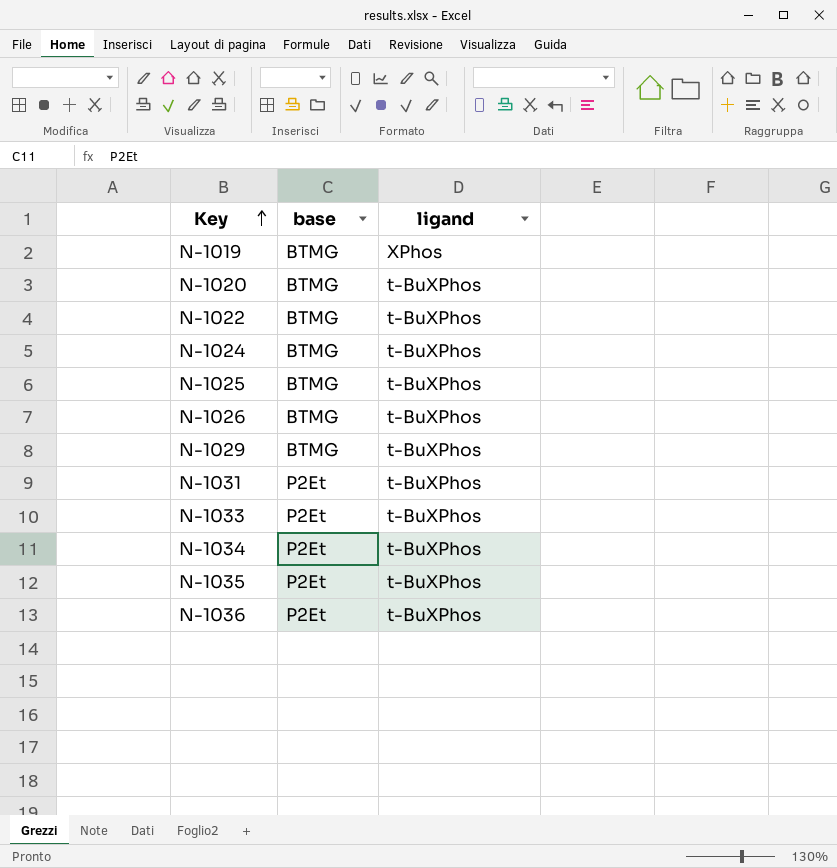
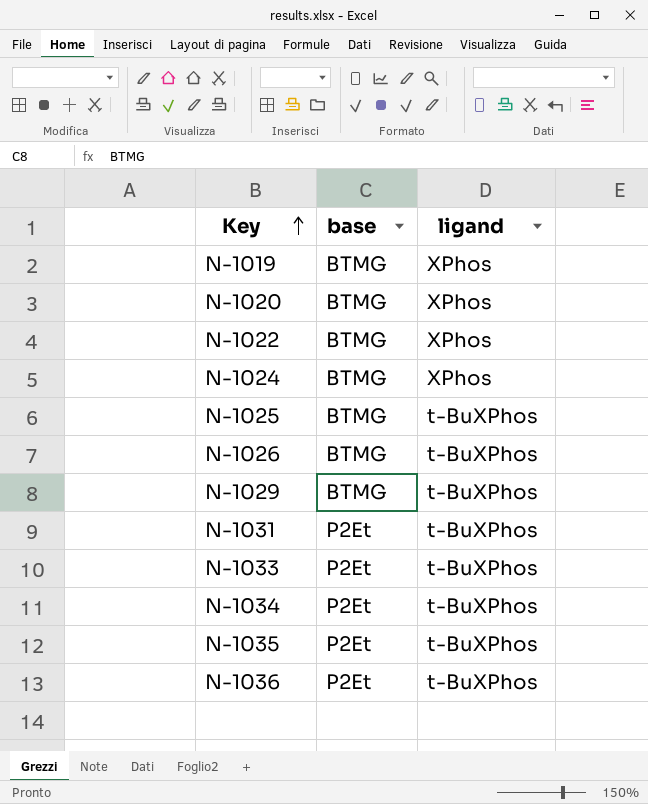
N-1020 | ligand: t-BuXPhos -> XPhos
N-1022 | ligand: t-BuXPhos -> XPhos
N-1024 | ligand: t-BuXPhos -> XPhos

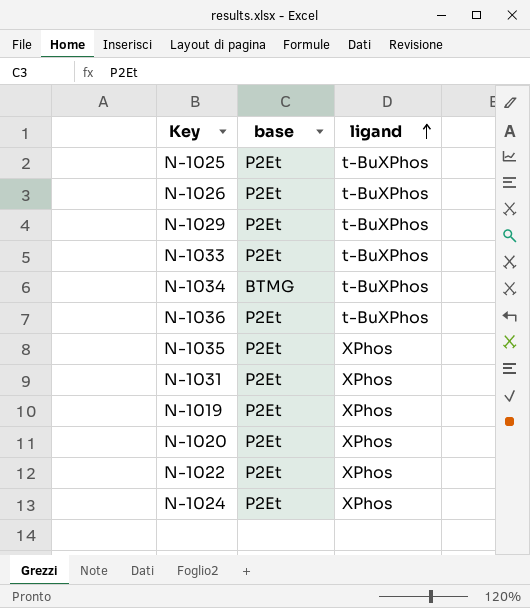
row order: Key ascending -> ligand ascending
N-1025 | base: BTMG -> P2Et
N-1026 | base: BTMG -> P2Et
N-1029 | base: BTMG -> P2Et
N-1034 | base: P2Et -> BTMG
N-1035 | ligand: t-BuXPhos -> XPhos
N-1031 | ligand: t-BuXPhos -> XPhos
N-1019 | base: BTMG -> P2Et
N-1020 | base: BTMG -> P2Et
N-1022 | base: BTMG -> P2Et
N-1024 | base: BTMG -> P2Et

